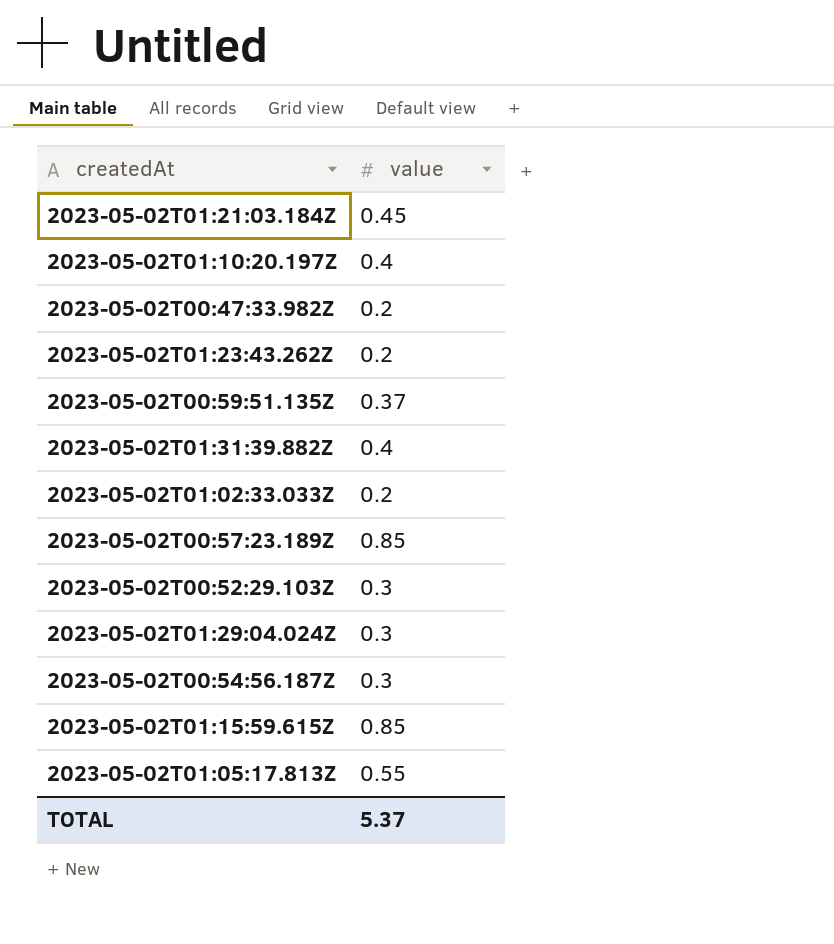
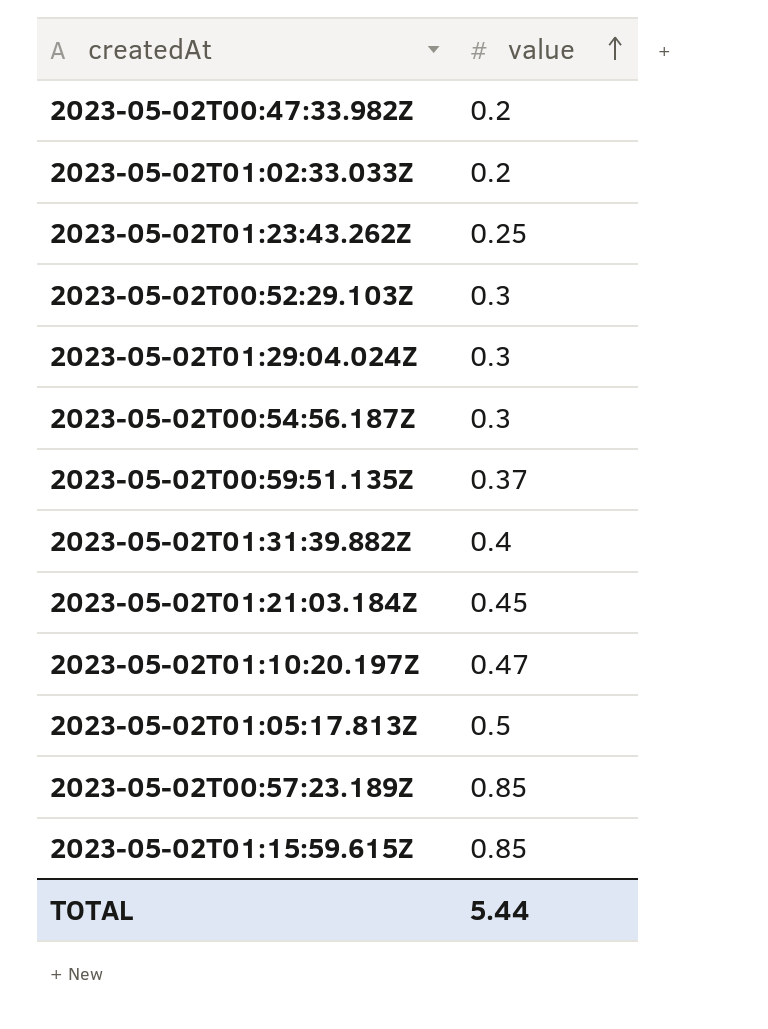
row order: none -> value ascending
2023-05-02T01:23:43.262Z | value: 0.2 -> 0.25
2023-05-02T01:10:20.197Z | value: 0.4 -> 0.47
2023-05-02T01:05:17.813Z | value: 0.55 -> 0.5
TOTAL | value: 5.37 -> 5.44

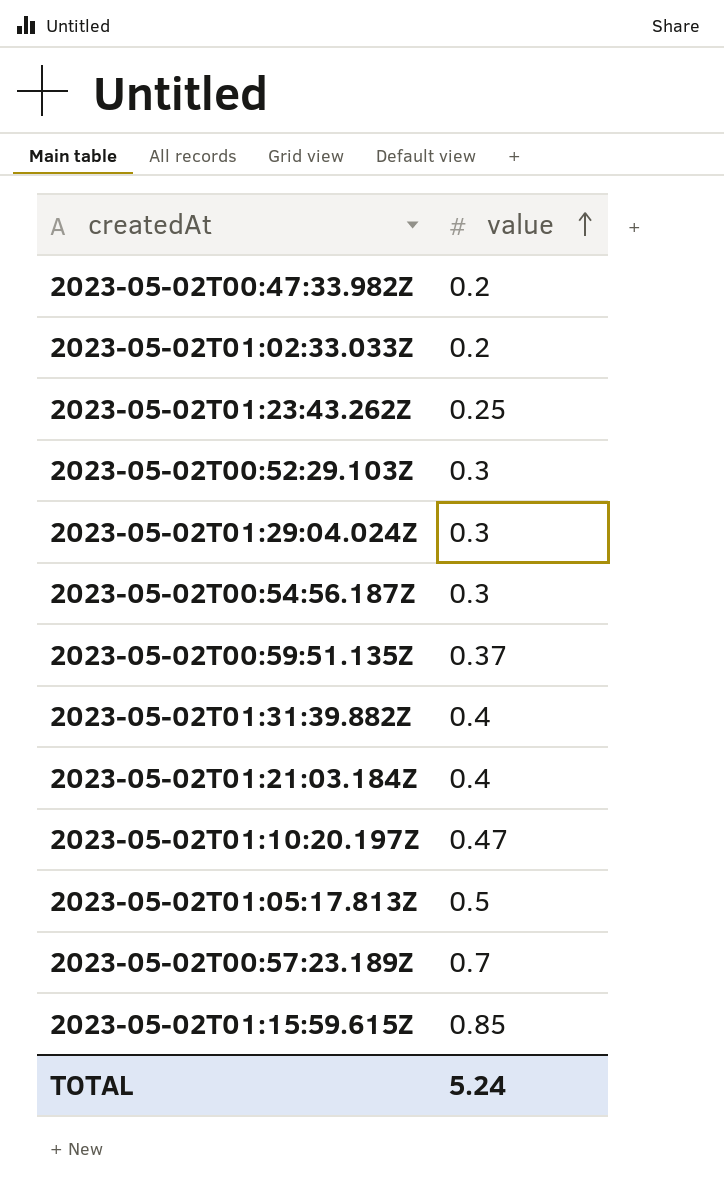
2023-05-02T01:21:03.184Z | value: 0.45 -> 0.4
2023-05-02T00:57:23.189Z | value: 0.85 -> 0.7
TOTAL | value: 5.44 -> 5.24

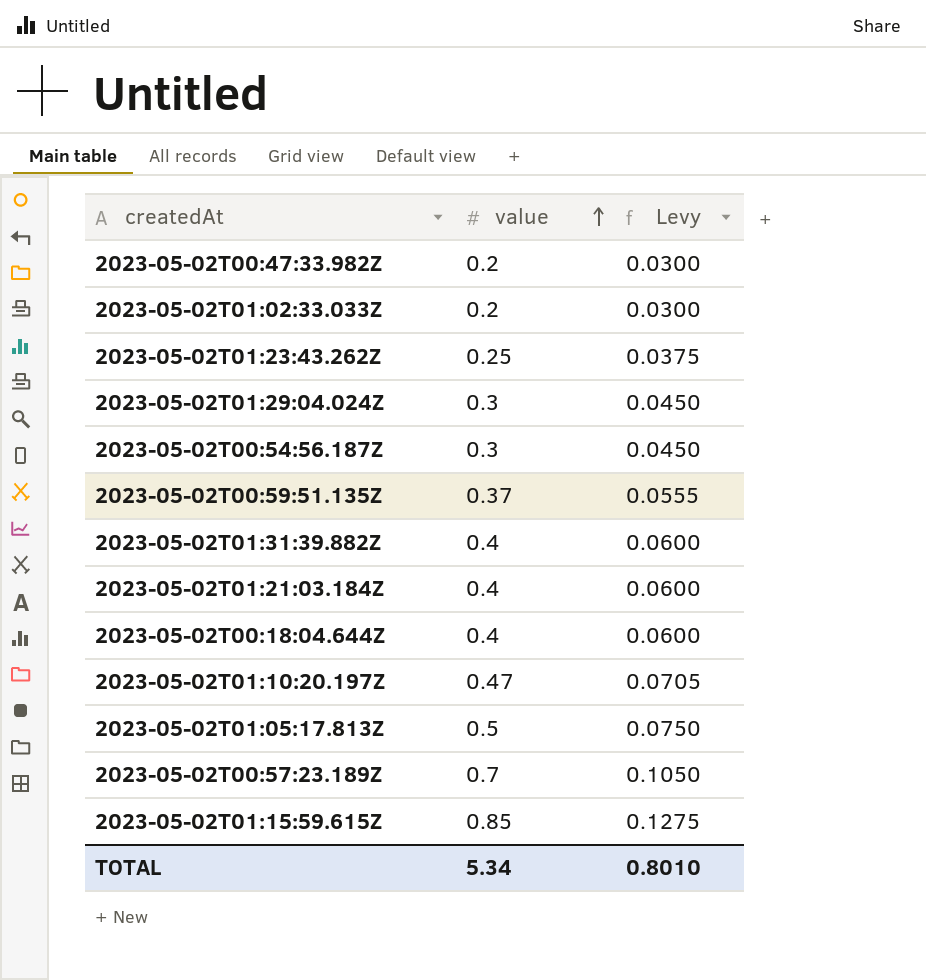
column Levy | formula: none -> [value] * 0.15
row 2023-05-02T00:52:29.103Z: 0.3 -> none
row 2023-05-02T00:18:04.644Z: none -> 0.4 | 0.0600
TOTAL | value: 5.24 -> 5.34

